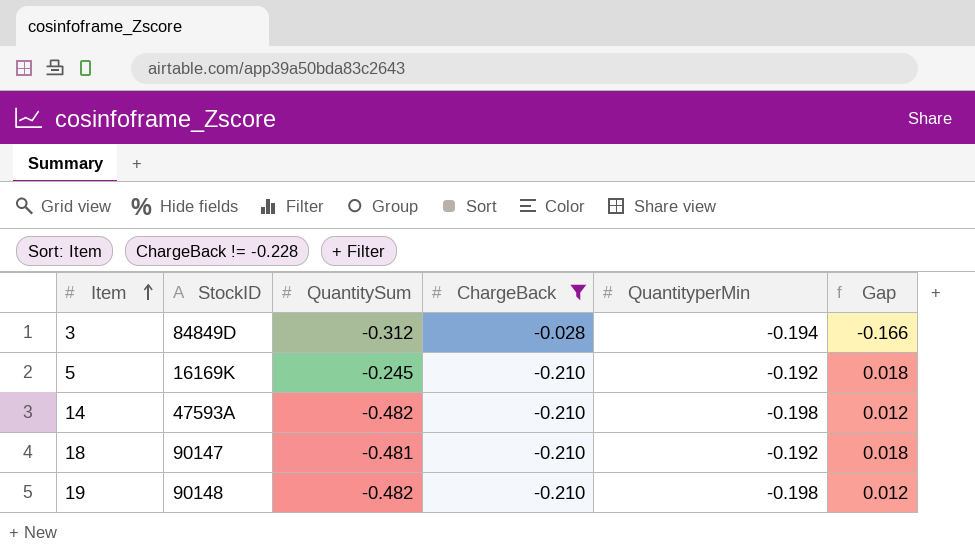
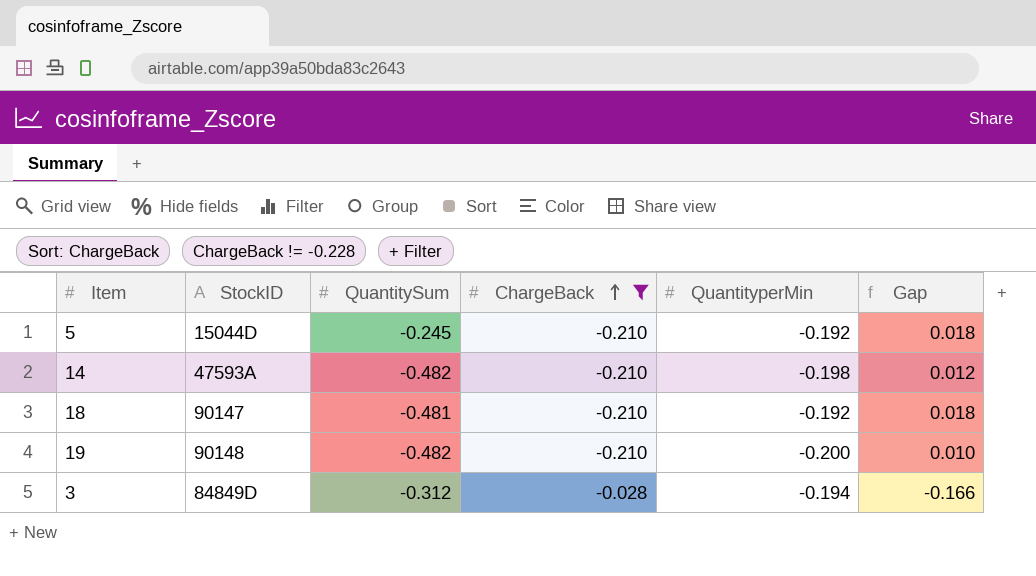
row order: Item ascending -> ChargeBack ascending
5 | StockID: 16169K -> 15044D
19 | QuantityperMin: -0.198 -> -0.200
19 | Gap: 0.012 -> 0.010

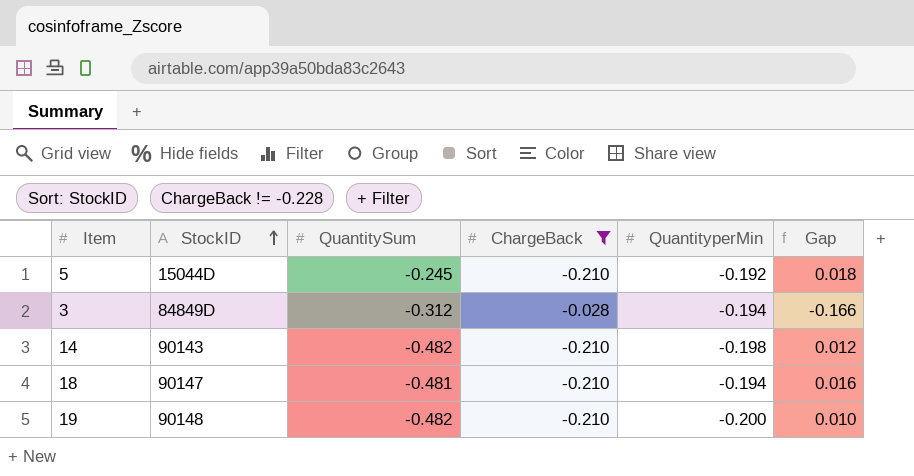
row order: ChargeBack ascending -> StockID ascending
14 | StockID: 47593A -> 90143
18 | QuantityperMin: -0.192 -> -0.194
18 | Gap: 0.018 -> 0.016

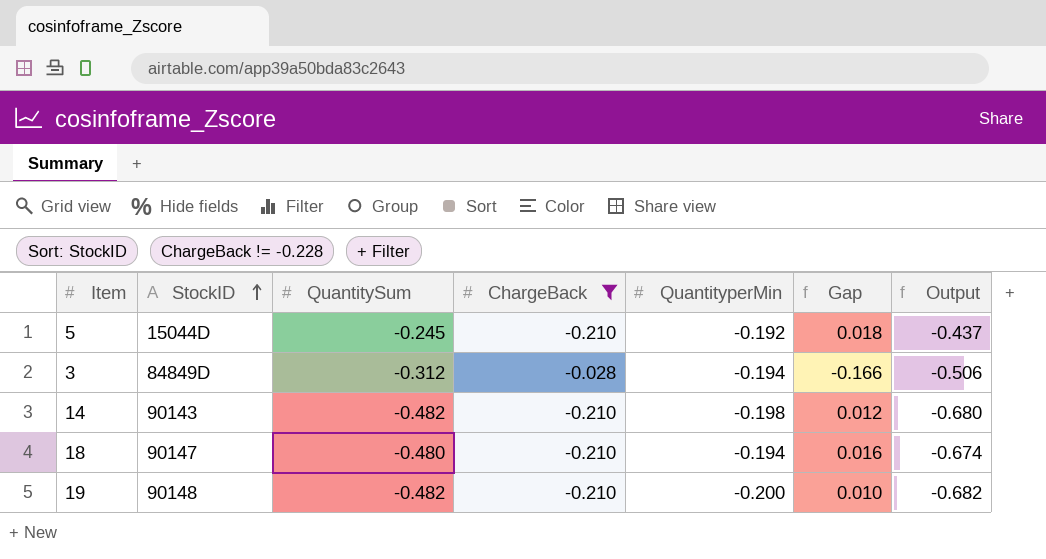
column Output | formula: none -> [QuantitySum] + [QuantityperMin]
18 | QuantitySum: -0.481 -> -0.480

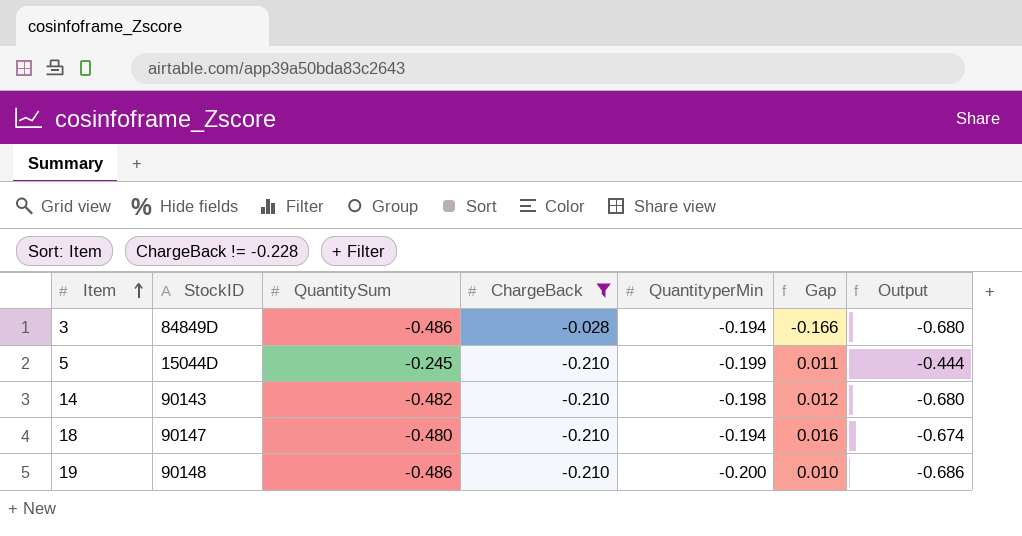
row order: StockID ascending -> Item ascending
3 | QuantitySum: -0.312 -> -0.486
3 | Output: -0.506 -> -0.680
5 | QuantityperMin: -0.192 -> -0.199
5 | Gap: 0.018 -> 0.011
5 | Output: -0.437 -> -0.444
19 | QuantitySum: -0.482 -> -0.486
19 | Output: -0.682 -> -0.686

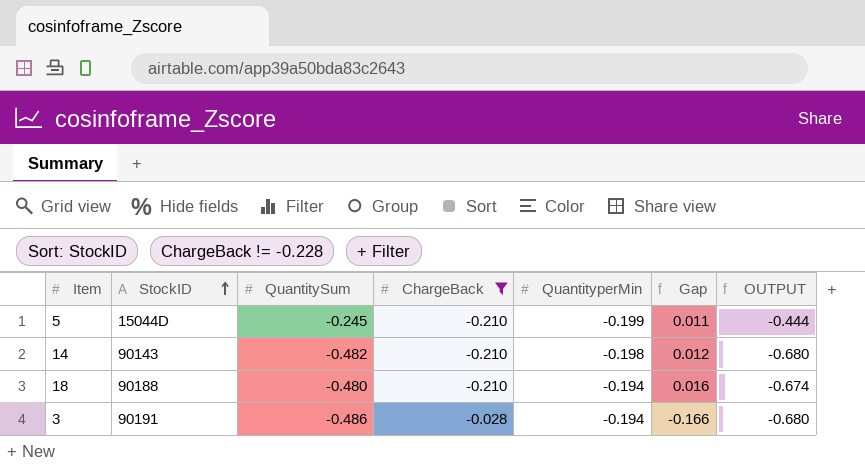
row order: Item ascending -> StockID ascending
column name: Output -> OUTPUT
row 19: 90148 | -0.486 | -0.210 | -0.200 | 0.010 | -0.686 -> none
18 | StockID: 90147 -> 90188
3 | StockID: 84849D -> 90191

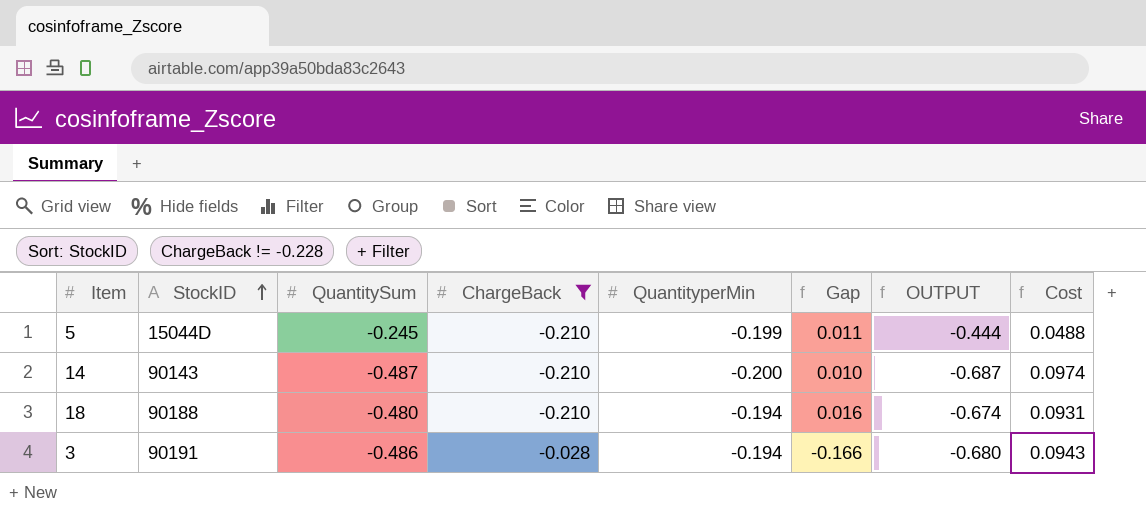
column Cost | formula: none -> [QuantitySum] * [QuantityperMin]
14 | QuantitySum: -0.482 -> -0.487
14 | QuantityperMin: -0.198 -> -0.200
14 | Gap: 0.012 -> 0.010
14 | OUTPUT: -0.680 -> -0.687

